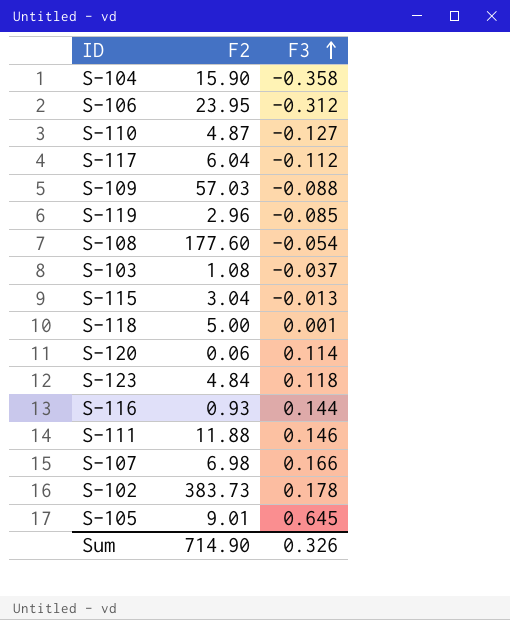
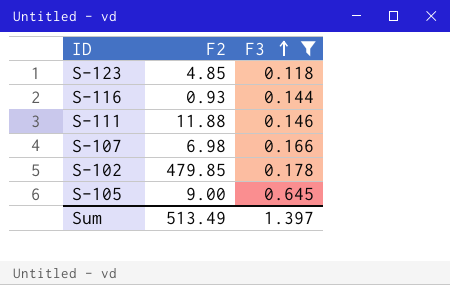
filter: none -> F3 >= 0.118
S-123 | F2: 4.84 -> 4.85
S-102 | F2: 383.73 -> 479.85
S-105 | F2: 9.01 -> 9.00
Sum | F2: 714.90 -> 513.49
Sum | F3: 0.326 -> 1.397

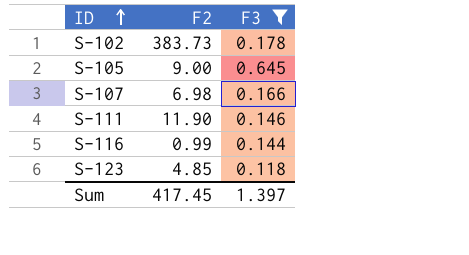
row order: F3 ascending -> ID ascending
S-102 | F2: 479.85 -> 383.73
S-111 | F2: 11.88 -> 11.90
S-116 | F2: 0.93 -> 0.99
Sum | F2: 513.49 -> 417.45

